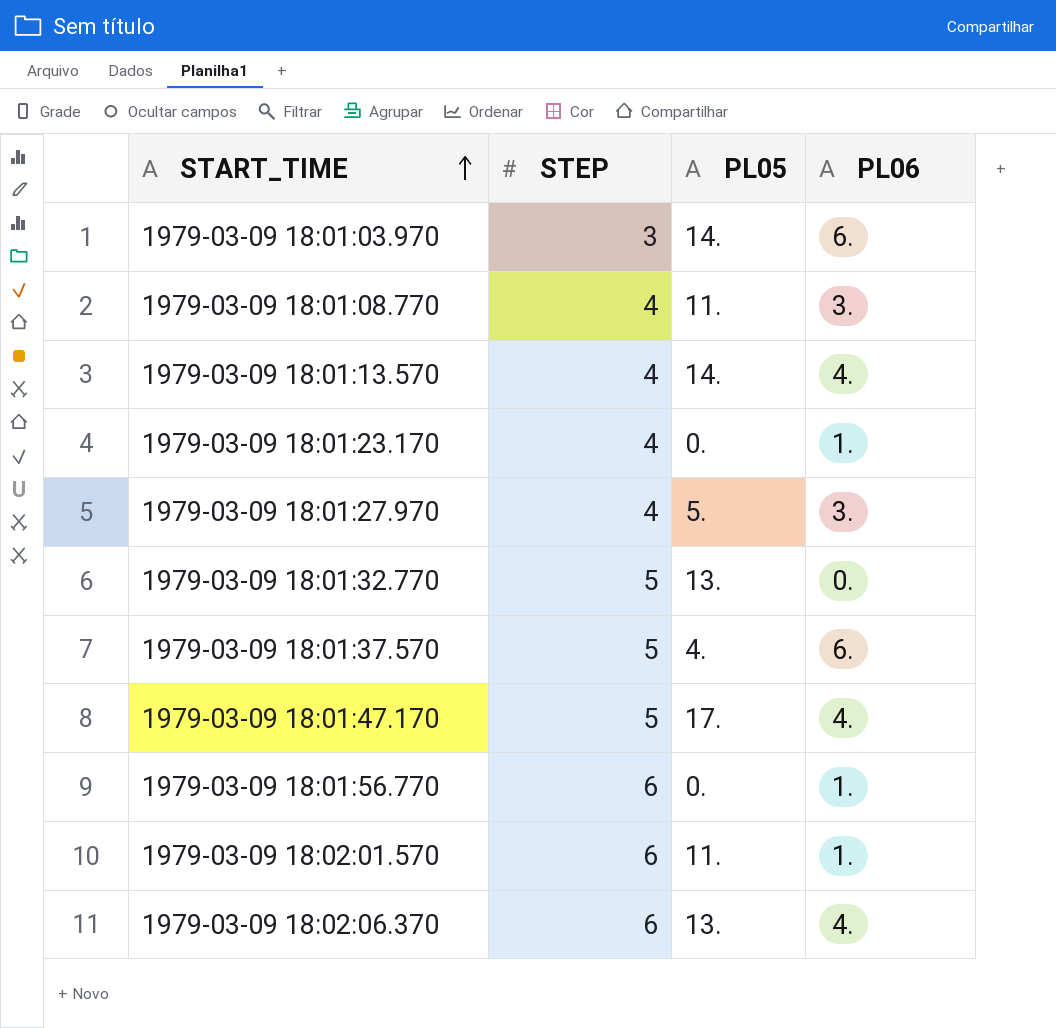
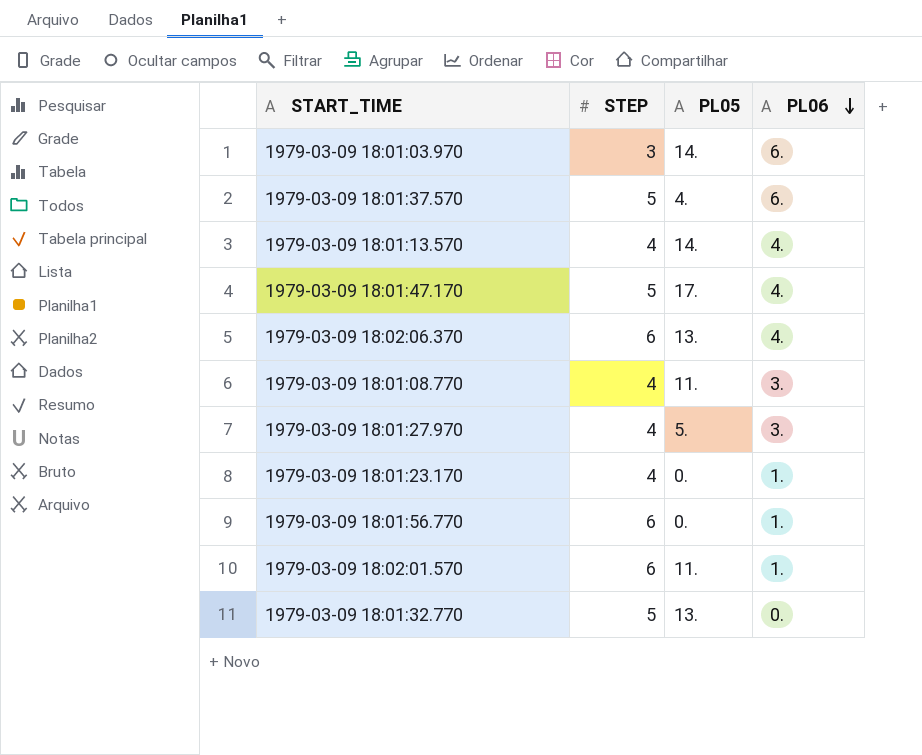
row order: START_TIME ascending -> PL06 descending

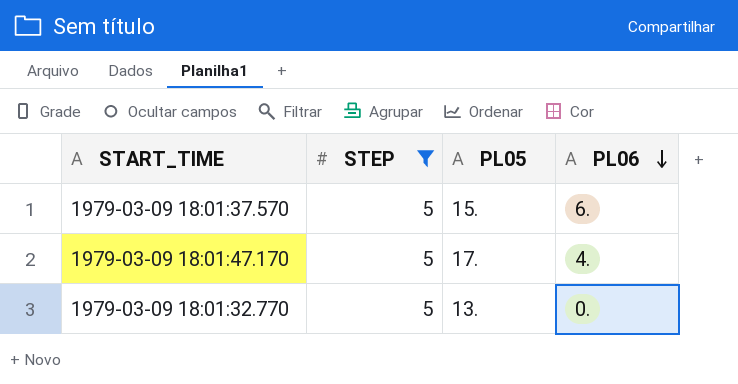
filter: none -> STEP = 5
1979-03-09 18:01:37.570 | PL05: 4. -> 15.

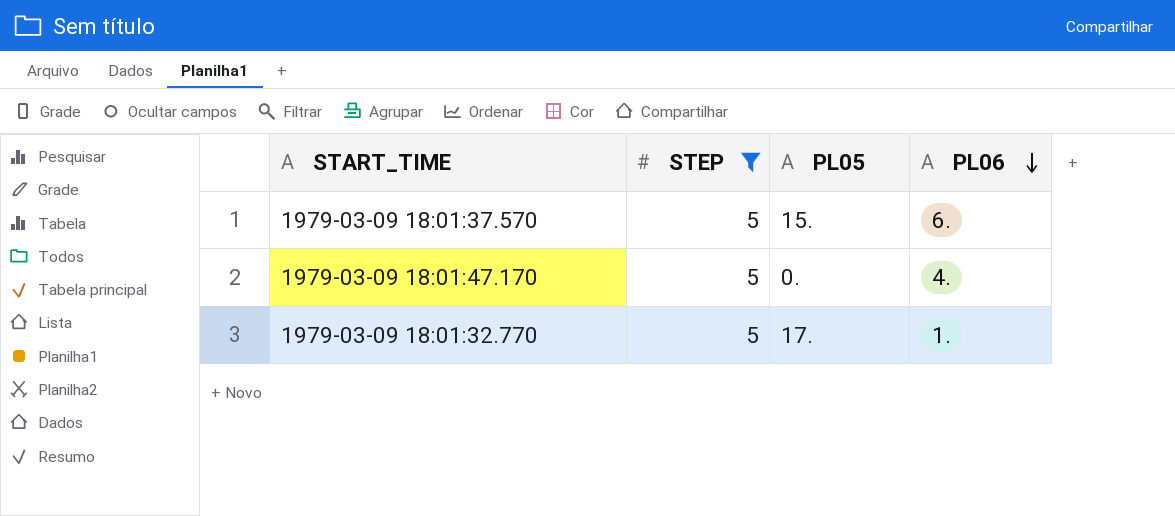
1979-03-09 18:01:47.170 | PL05: 17. -> 0.
1979-03-09 18:01:32.770 | PL05: 13. -> 17.
1979-03-09 18:01:32.770 | PL06: 0. -> 1.

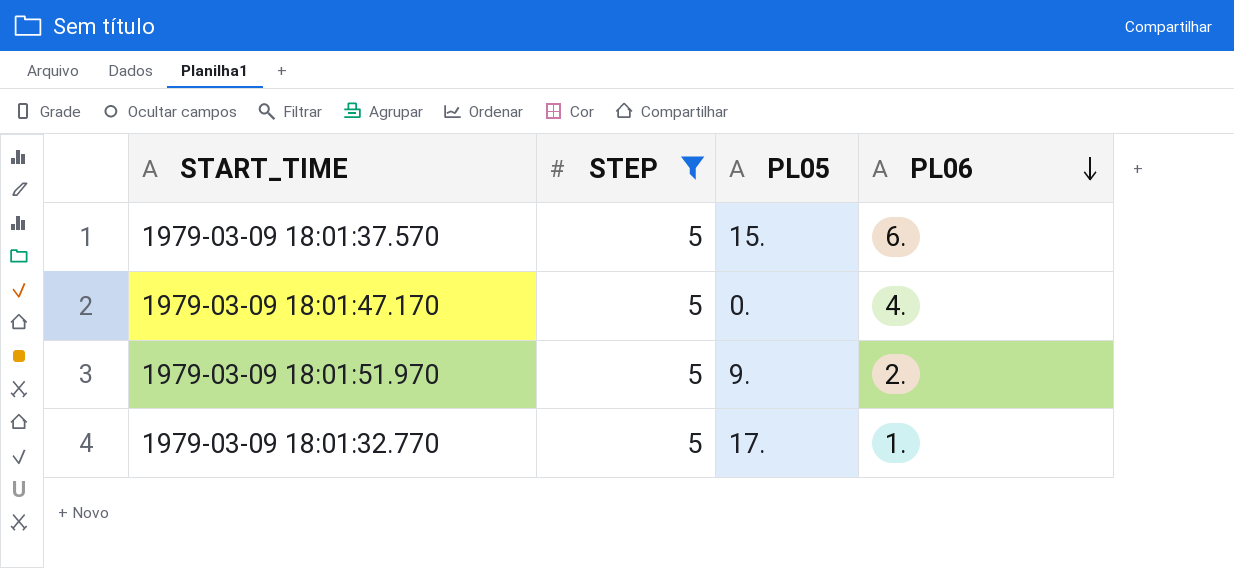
row 1979-03-09 18:01:51.970: none -> 5 | 9. | 2.

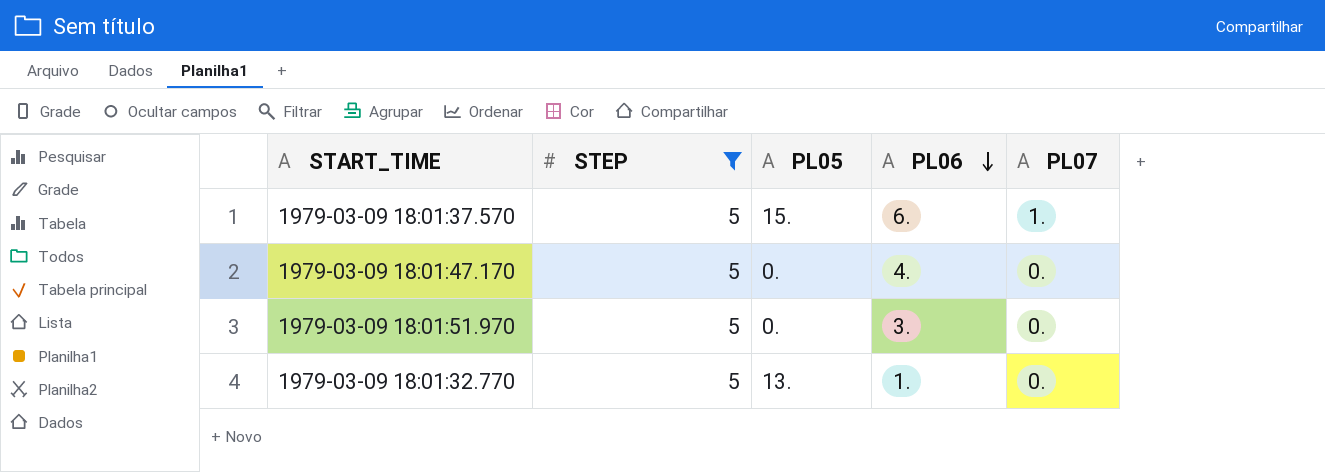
column PL07 | position: none -> 5
1979-03-09 18:01:51.970 | PL05: 9. -> 0.
1979-03-09 18:01:51.970 | PL06: 2. -> 3.
1979-03-09 18:01:32.770 | PL05: 17. -> 13.

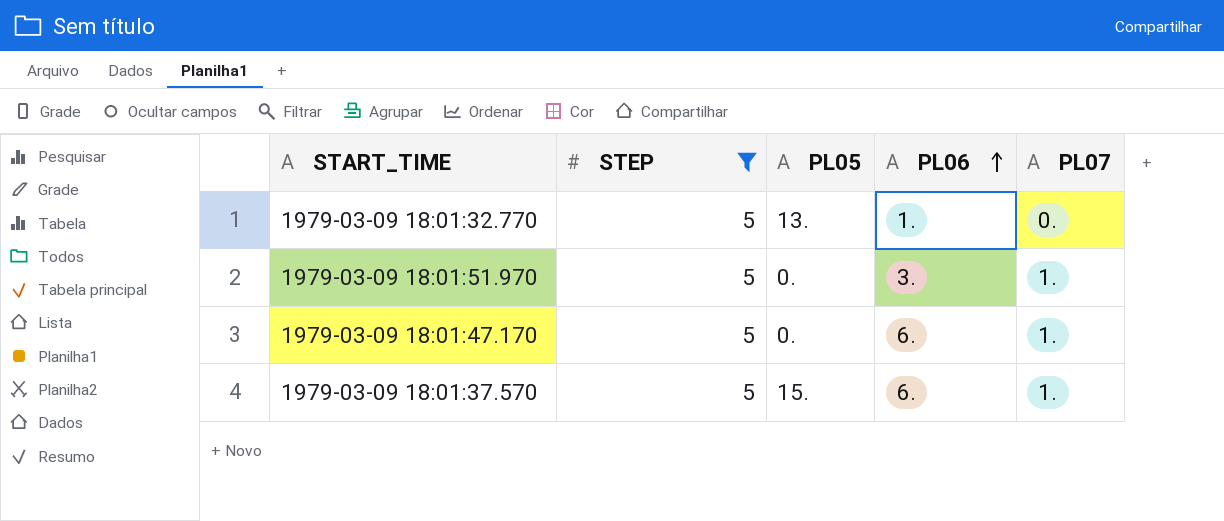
row order: PL06 descending -> PL06 ascending
1979-03-09 18:01:51.970 | PL07: 0. -> 1.
1979-03-09 18:01:47.170 | PL06: 4. -> 6.
1979-03-09 18:01:47.170 | PL07: 0. -> 1.

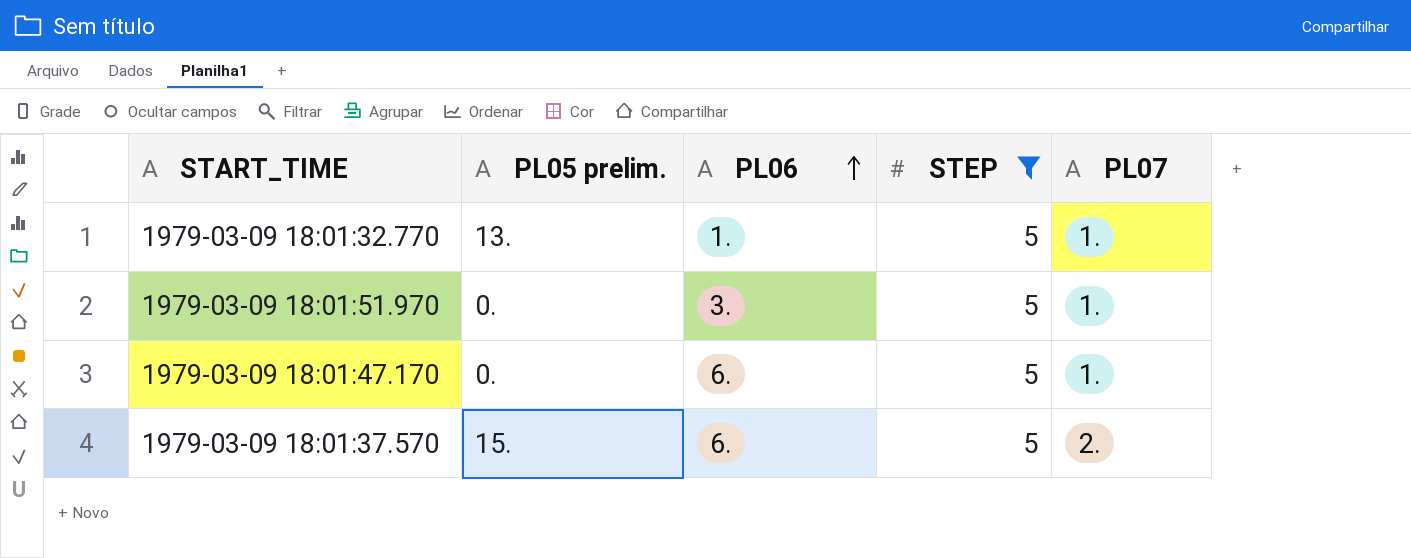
column name: PL05 -> PL05 prelim.
column STEP | position: 2 -> 4
1979-03-09 18:01:32.770 | PL07: 0. -> 1.
1979-03-09 18:01:37.570 | PL07: 1. -> 2.

